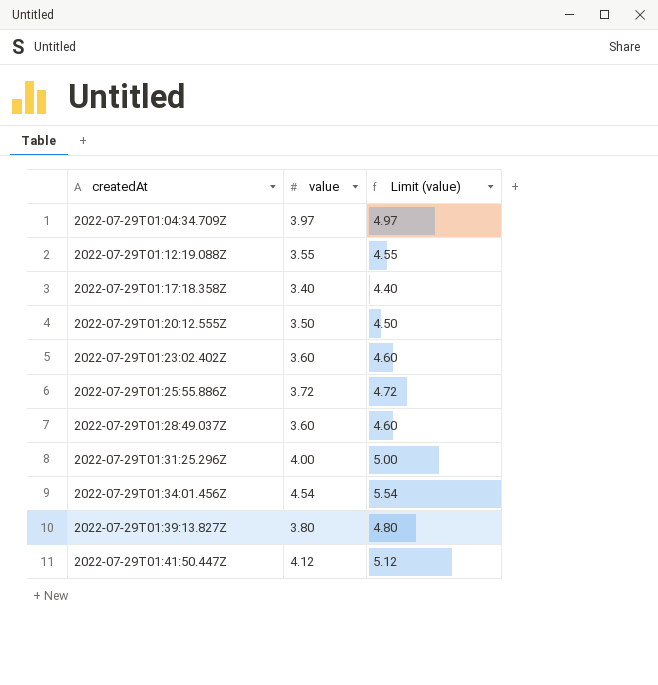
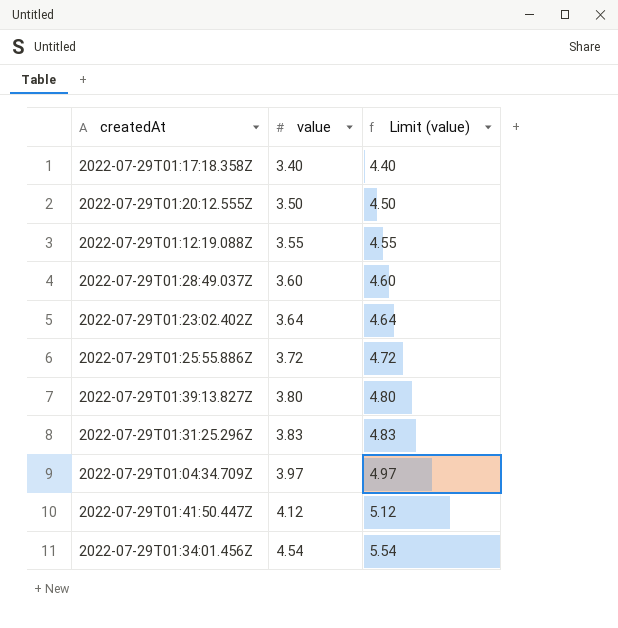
row order: createdAt ascending -> value ascending
2022-07-29T01:23:02.402Z | value: 3.60 -> 3.64
2022-07-29T01:23:02.402Z | Limit (value): 4.60 -> 4.64
2022-07-29T01:31:25.296Z | value: 4.00 -> 3.83
2022-07-29T01:31:25.296Z | Limit (value): 5.00 -> 4.83

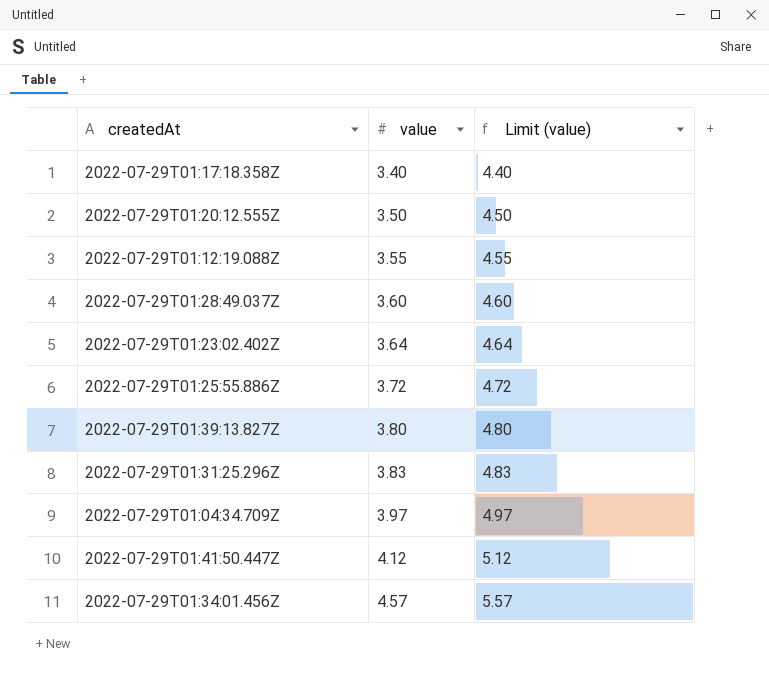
2022-07-29T01:34:01.456Z | value: 4.54 -> 4.57
2022-07-29T01:34:01.456Z | Limit (value): 5.54 -> 5.57

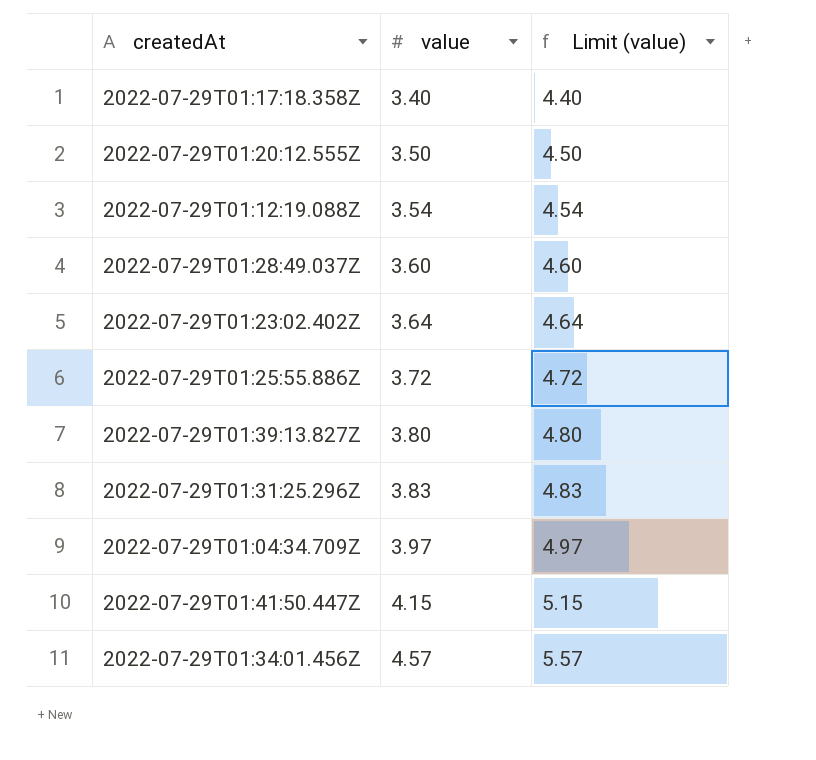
2022-07-29T01:12:19.088Z | value: 3.55 -> 3.54
2022-07-29T01:12:19.088Z | Limit (value): 4.55 -> 4.54
2022-07-29T01:41:50.447Z | value: 4.12 -> 4.15
2022-07-29T01:41:50.447Z | Limit (value): 5.12 -> 5.15

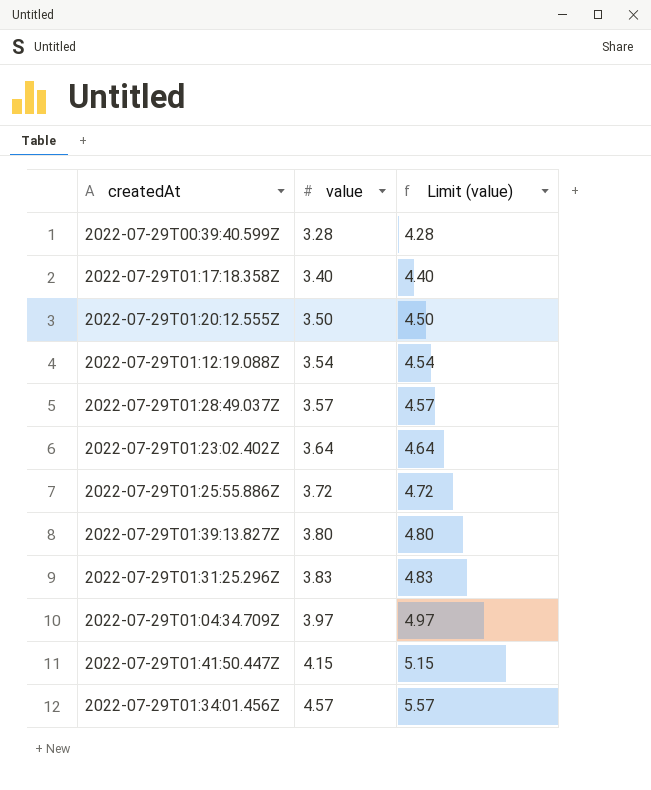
row 2022-07-29T00:39:40.599Z: none -> 3.28 | 4.28
2022-07-29T01:28:49.037Z | value: 3.60 -> 3.57
2022-07-29T01:28:49.037Z | Limit (value): 4.60 -> 4.57

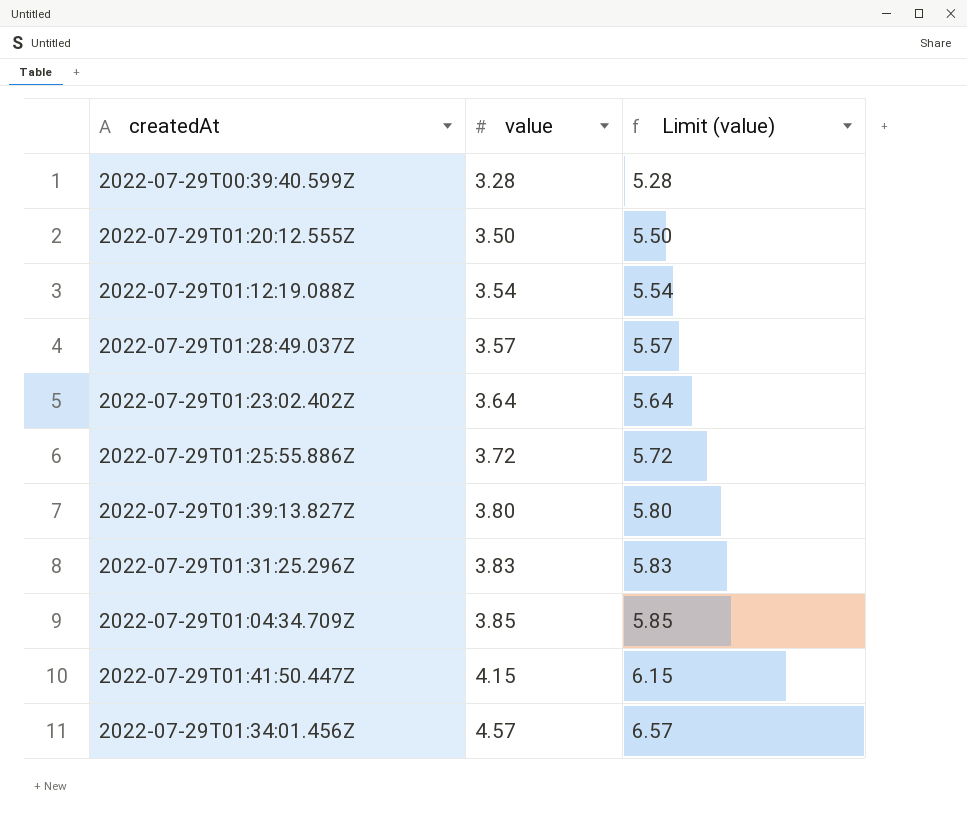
column Limit (value) | formula: [value] + 1 -> [value] + 2
row 2022-07-29T01:17:18.358Z: 3.40 | 4.40 -> none
2022-07-29T01:04:34.709Z | value: 3.97 -> 3.85

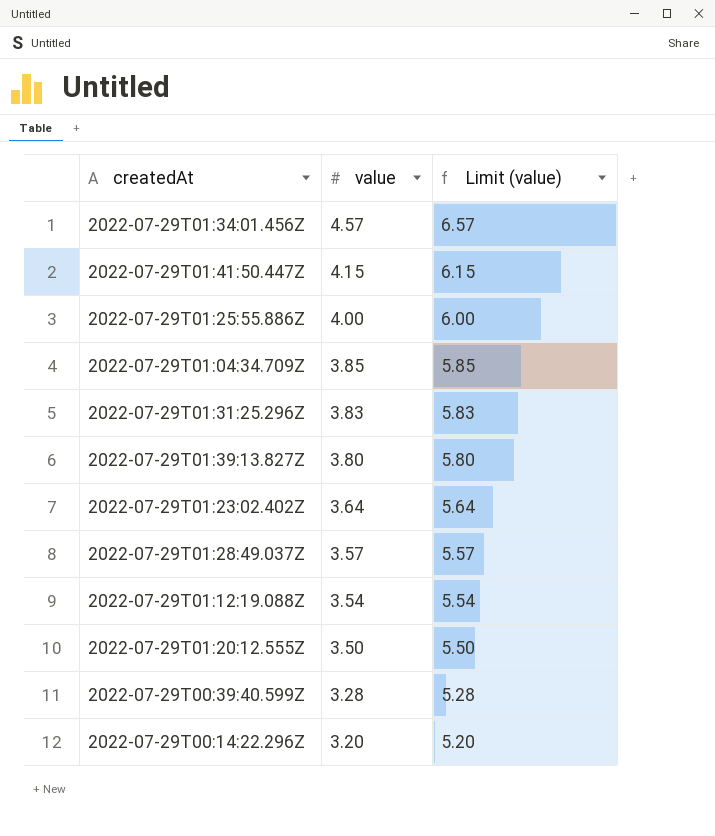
row order: value ascending -> value descending
2022-07-29T01:25:55.886Z | value: 3.72 -> 4.00
2022-07-29T01:25:55.886Z | Limit (value): 5.72 -> 6.00
row 2022-07-29T00:14:22.296Z: none -> 3.20 | 5.20

